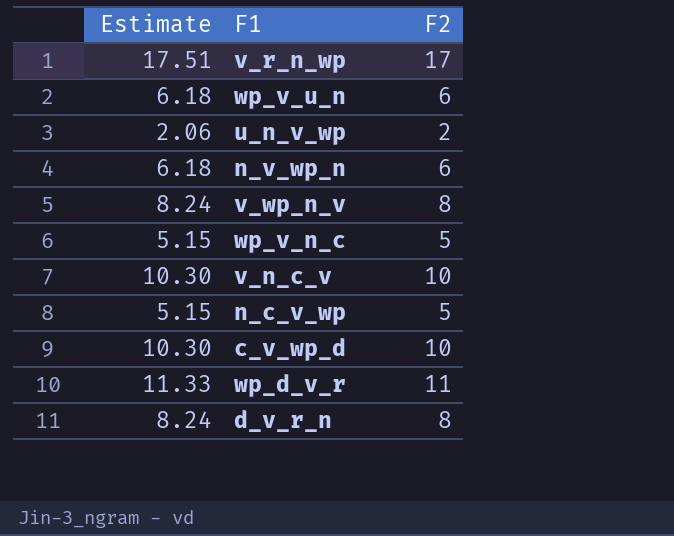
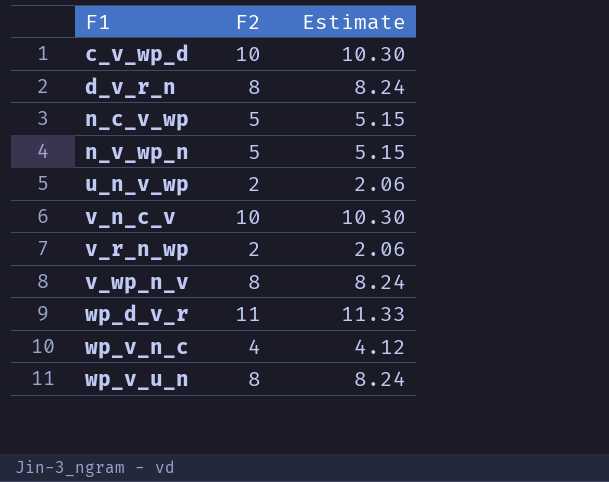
row order: none -> F1 ascending
column Estimate | position: 1 -> 3
n_v_wp_n | F2: 6 -> 5
n_v_wp_n | Estimate: 6.18 -> 5.15
v_r_n_wp | F2: 17 -> 2
v_r_n_wp | Estimate: 17.51 -> 2.06
wp_v_n_c | F2: 5 -> 4
wp_v_n_c | Estimate: 5.15 -> 4.12
wp_v_u_n | F2: 6 -> 8
wp_v_u_n | Estimate: 6.18 -> 8.24

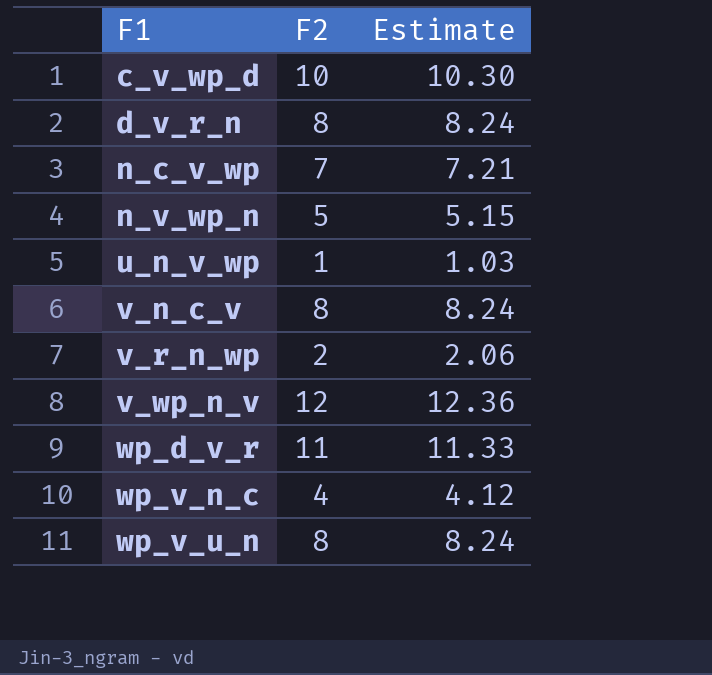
n_c_v_wp | F2: 5 -> 7
n_c_v_wp | Estimate: 5.15 -> 7.21
u_n_v_wp | F2: 2 -> 1
u_n_v_wp | Estimate: 2.06 -> 1.03
v_n_c_v | F2: 10 -> 8
v_n_c_v | Estimate: 10.30 -> 8.24
v_wp_n_v | F2: 8 -> 12
v_wp_n_v | Estimate: 8.24 -> 12.36

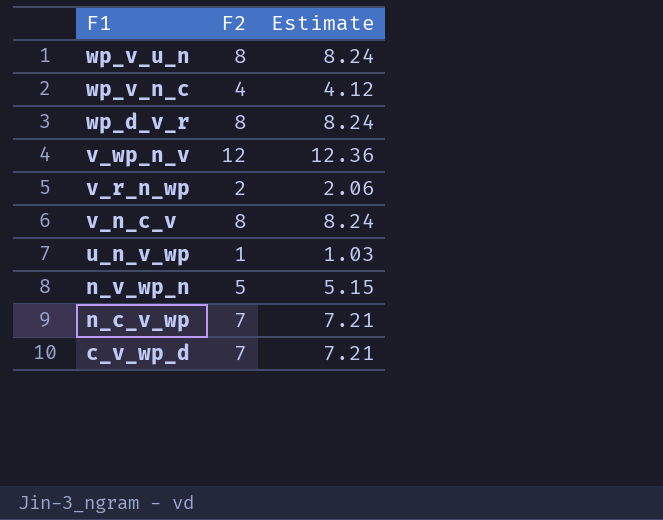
row order: F1 ascending -> F1 descending
row d_v_r_n: 8 | 8.24 -> none
wp_d_v_r | F2: 11 -> 8
wp_d_v_r | Estimate: 11.33 -> 8.24
c_v_wp_d | F2: 10 -> 7
c_v_wp_d | Estimate: 10.30 -> 7.21

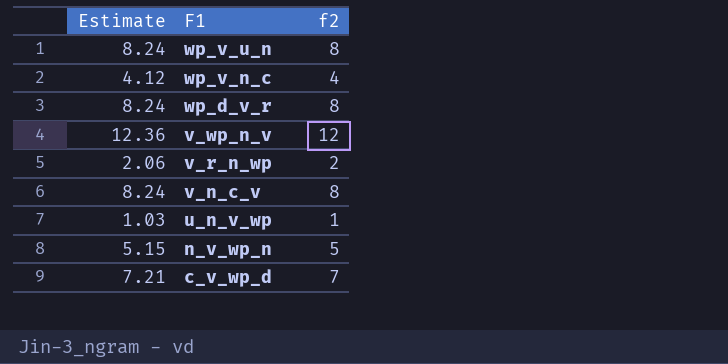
column Estimate | position: 3 -> 1
column name: F2 -> f2
row n_c_v_wp: 7 | 7.21 -> none

